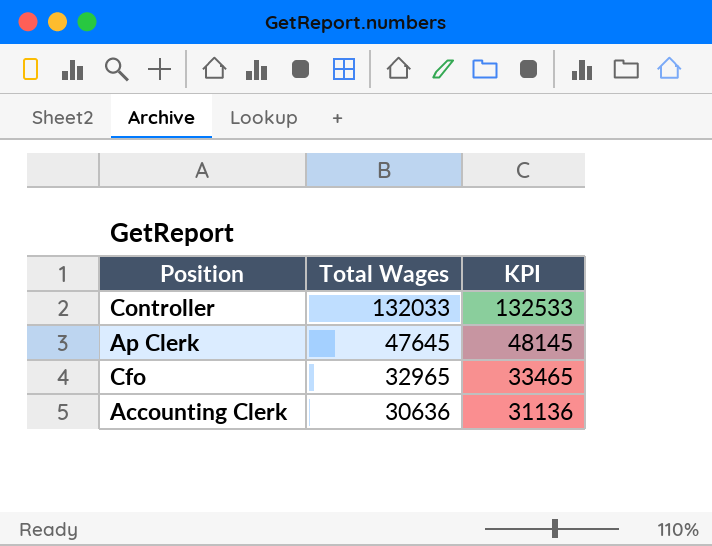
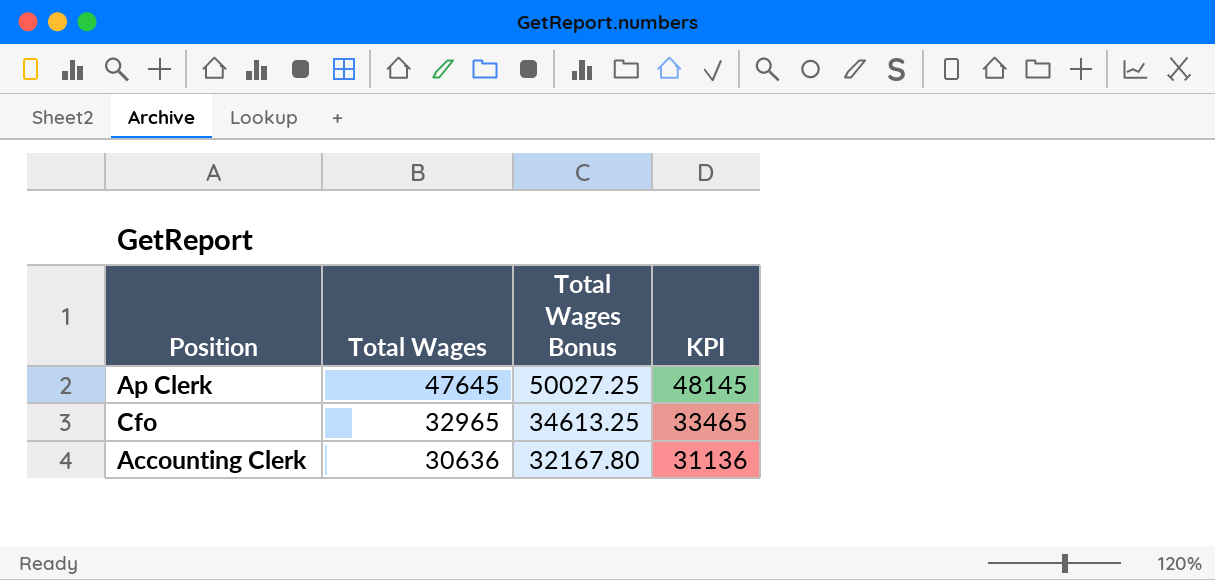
column Total Wages Bonus | formula: none -> [Total Wages] * 1.05
row Controller: 132033 | 132533 -> none

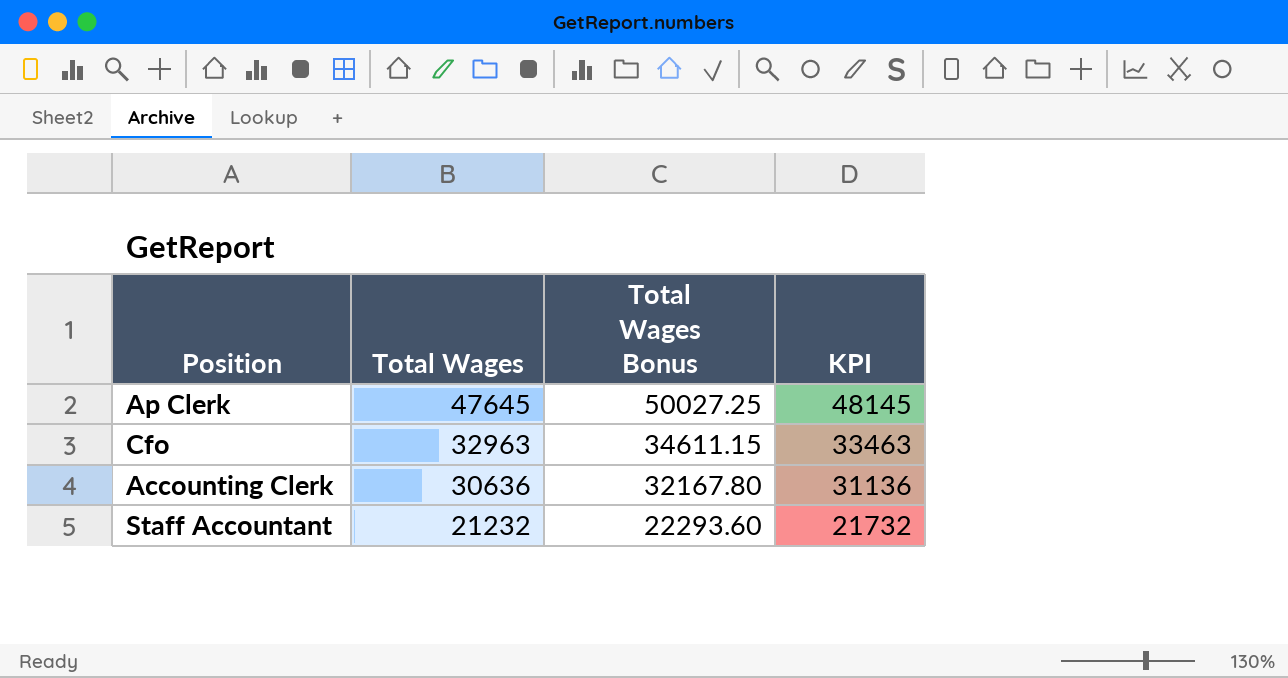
Cfo | Total Wages: 32965 -> 32963
Cfo | Total Wages Bonus: 34613.25 -> 34611.15
Cfo | KPI: 33465 -> 33463
row Staff Accountant: none -> 21232 | 22293.60 | 21732

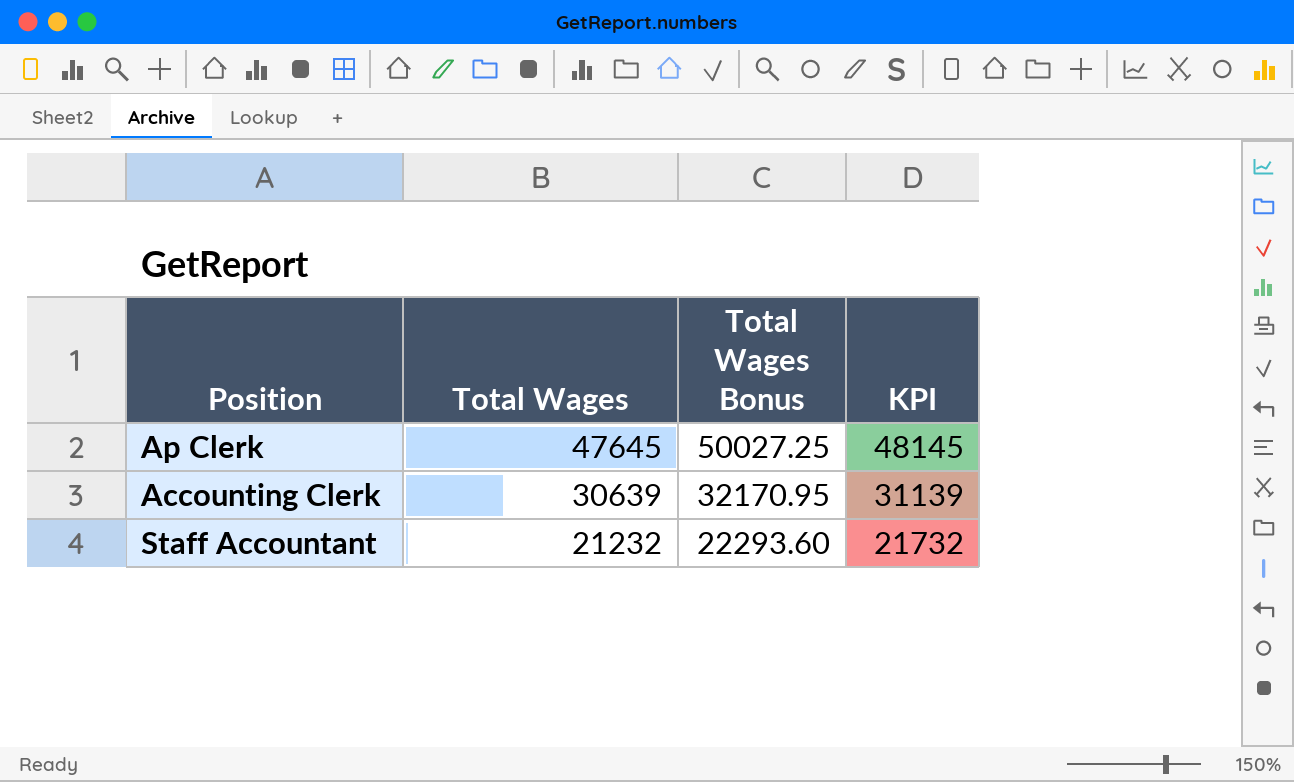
row Cfo: 32963 | 34611.15 | 33463 -> none
Accounting Clerk | Total Wages: 30636 -> 30639
Accounting Clerk | Total Wages Bonus: 32167.80 -> 32170.95
Accounting Clerk | KPI: 31136 -> 31139

